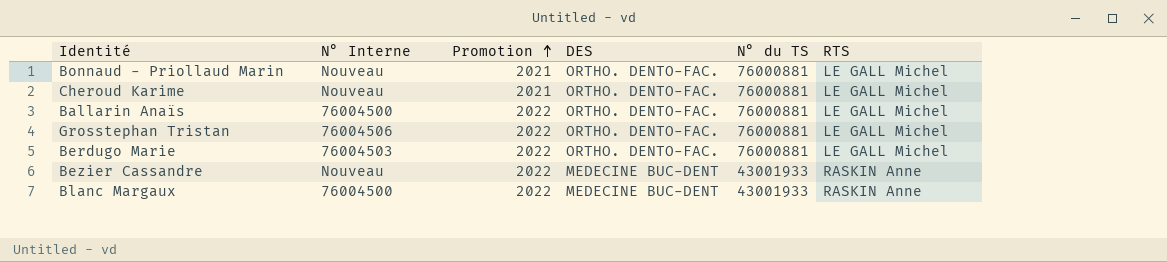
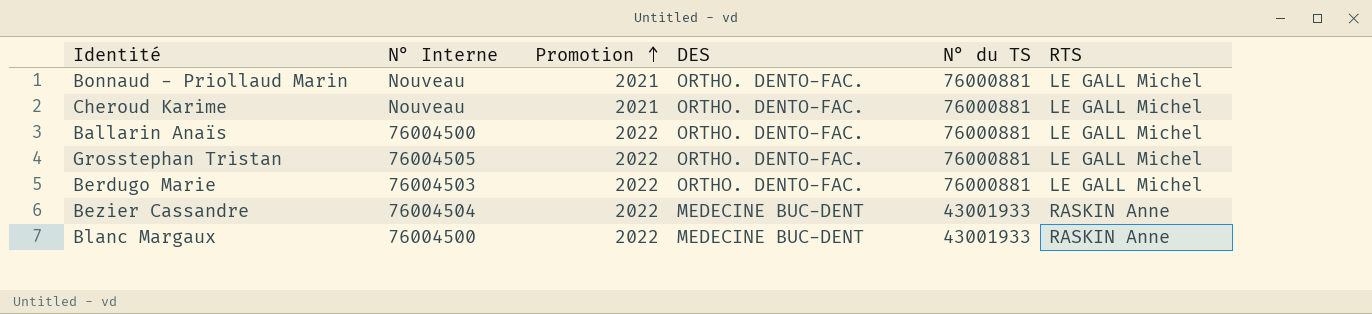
Grosstephan Tristan | N° Interne: 76004506 -> 76004505
Bezier Cassandre | N° Interne: Nouveau -> 76004504

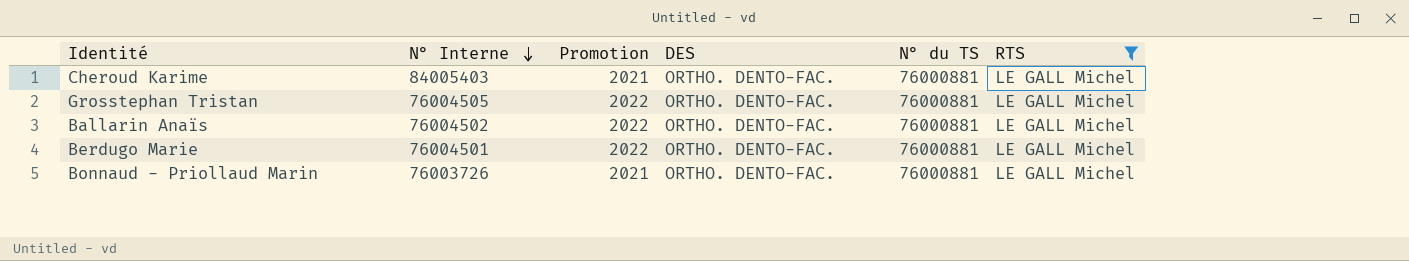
filter: none -> RTS = LE GALL Michel
row order: Promotion ascending -> N° Interne descending
Cheroud Karime | N° Interne: Nouveau -> 84005403
Ballarin Anaïs | N° Interne: 76004500 -> 76004502
Berdugo Marie | N° Interne: 76004503 -> 76004501
Bonnaud - Priollaud Marin | N° Interne: Nouveau -> 76003726

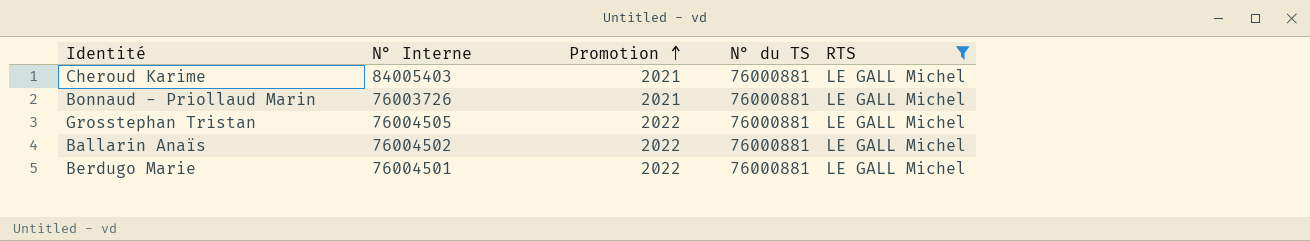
row order: N° Interne descending -> Promotion ascending
column DES | position: 4 -> none

